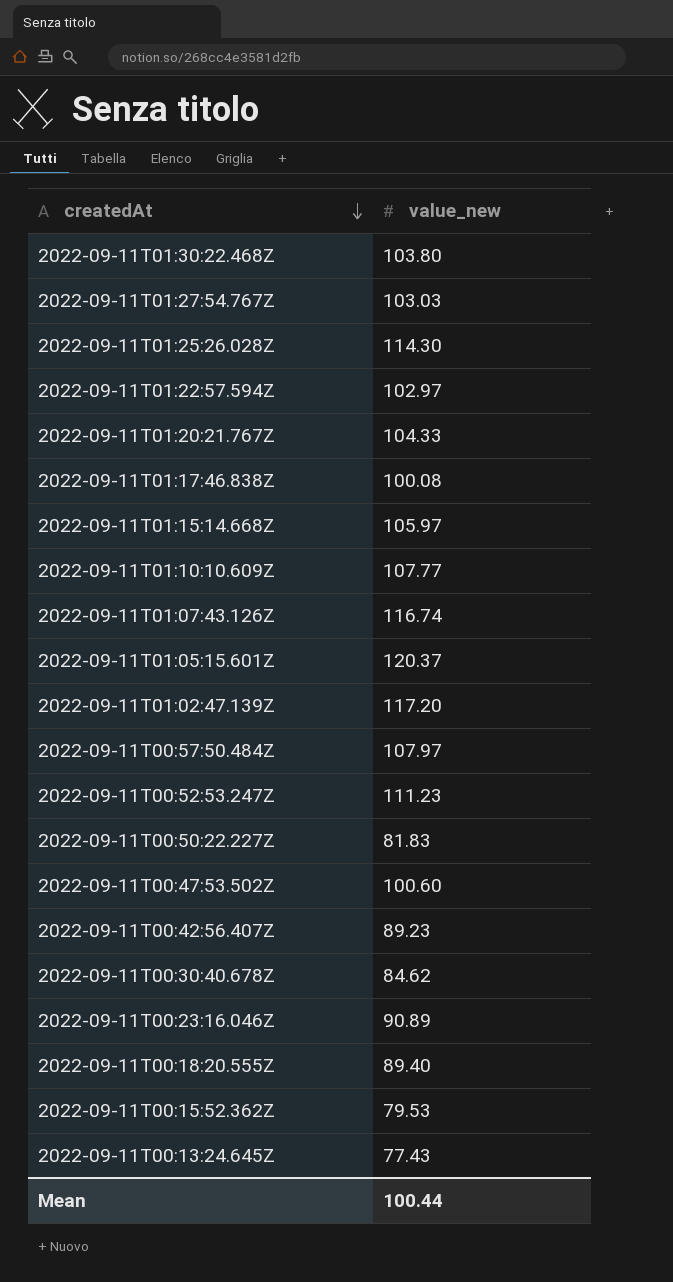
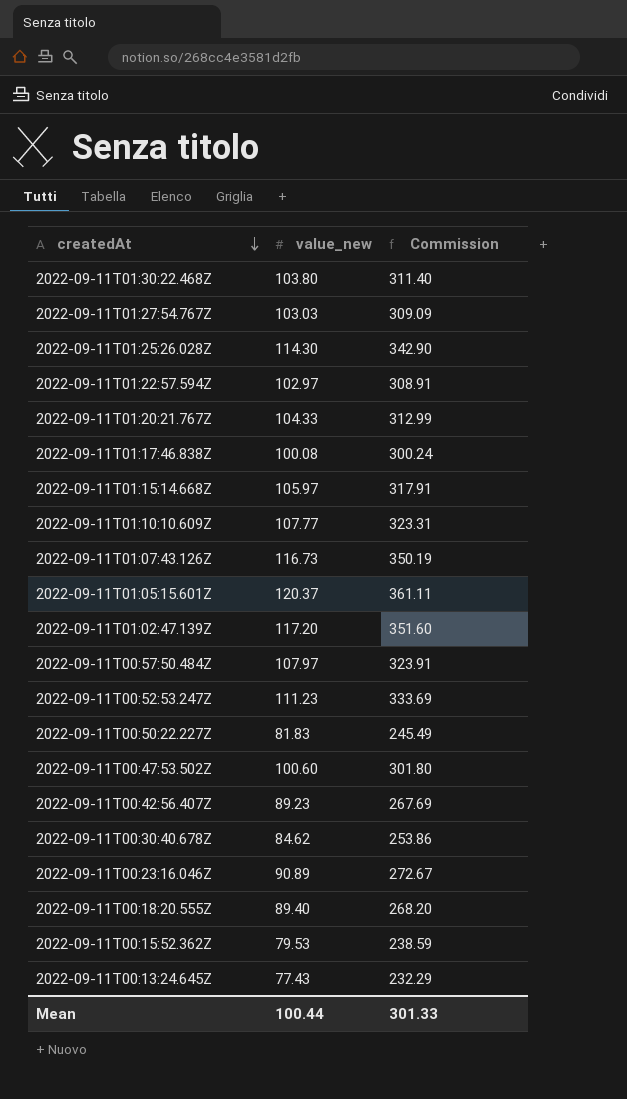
column Commission | formula: none -> [value_new] * 3
2022-09-11T01:07:43.126Z | value_new: 116.74 -> 116.73

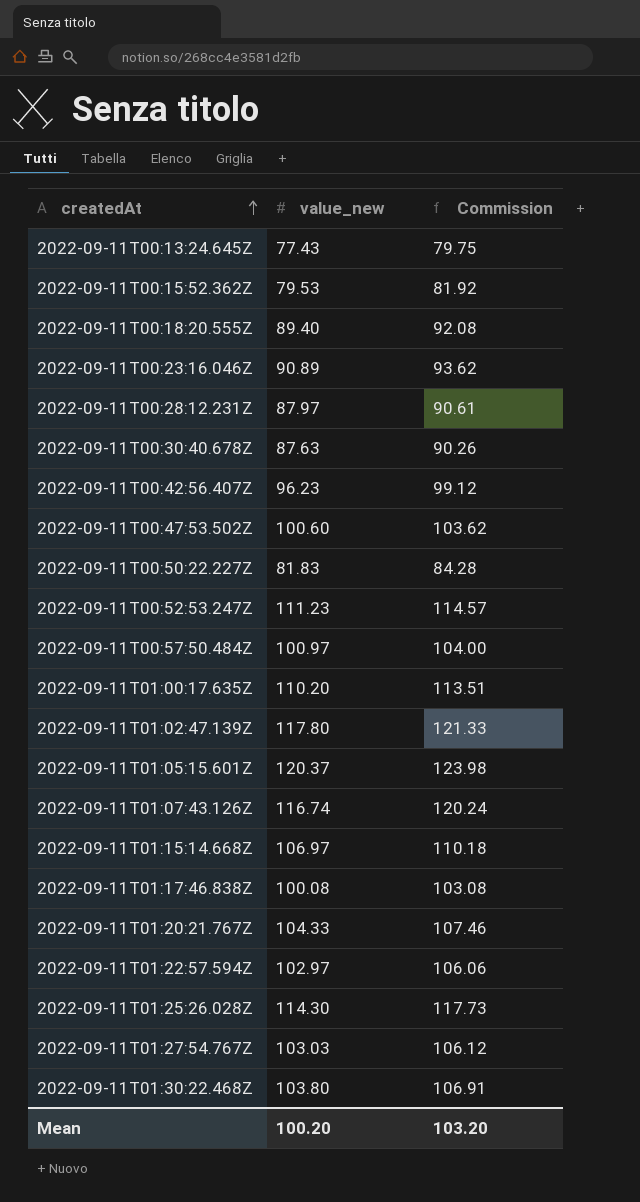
row order: createdAt descending -> createdAt ascending
column Commission | formula: [value_new] * 3 -> [value_new] * 1.03
row 2022-09-11T01:10:10.609Z: 107.77 | 323.31 -> none
row 2022-09-11T00:28:12.231Z: none -> 87.97 | 90.61
2022-09-11T00:30:40.678Z | value_new: 84.62 -> 87.63
2022-09-11T00:42:56.407Z | value_new: 89.23 -> 96.23
2022-09-11T00:57:50.484Z | value_new: 107.97 -> 100.97
row 2022-09-11T01:00:17.635Z: none -> 110.20 | 113.51
2022-09-11T01:02:47.139Z | value_new: 117.20 -> 117.80
2022-09-11T01:07:43.126Z | value_new: 116.73 -> 116.74
2022-09-11T01:15:14.668Z | value_new: 105.97 -> 106.97
Mean | value_new: 100.44 -> 100.20
Mean | Commission: 301.33 -> 103.20

